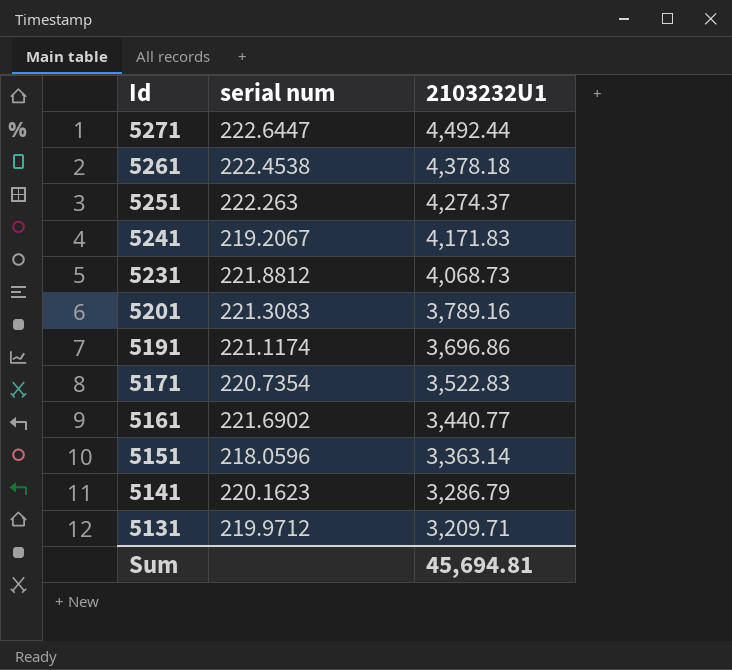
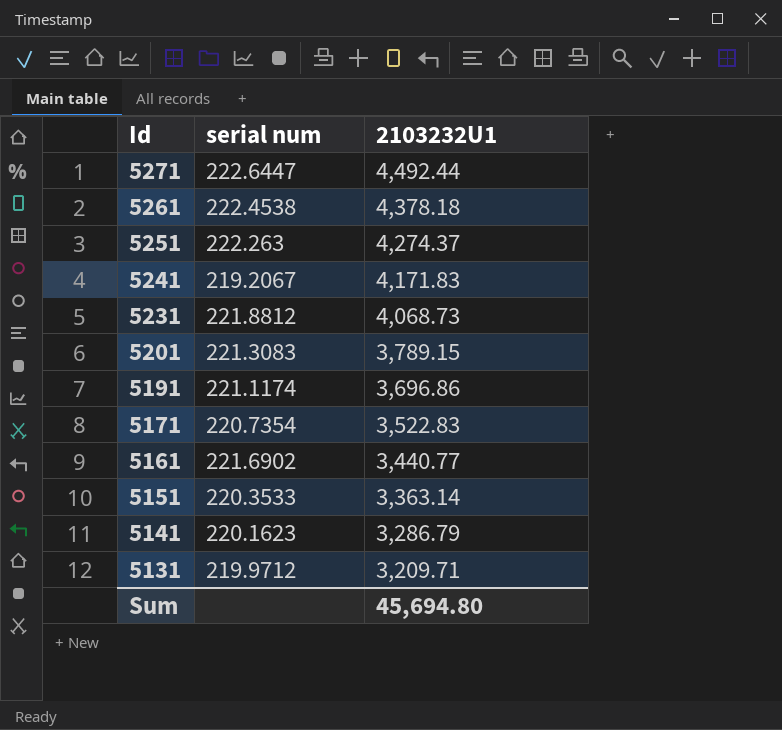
5201 | 2103232U1: 3,789.16 -> 3,789.15
5151 | serial num: 218.0596 -> 220.3533
Sum | 2103232U1: 45,694.81 -> 45,694.80

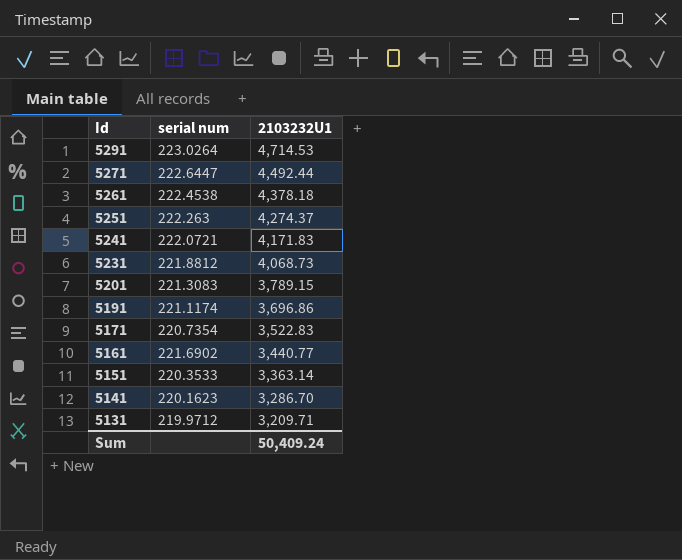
row 5291: none -> 223.0264 | 4,714.53
5241 | serial num: 219.2067 -> 222.0721
5141 | 2103232U1: 3,286.79 -> 3,286.70
Sum | 2103232U1: 45,694.80 -> 50,409.24

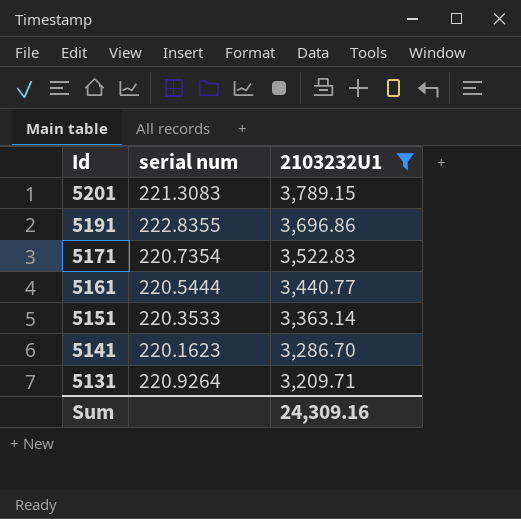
filter: none -> 2103232U1 <= 3,789.15
5191 | serial num: 221.1174 -> 222.8355
5161 | serial num: 221.6902 -> 220.5444
5131 | serial num: 219.9712 -> 220.9264
Sum | 2103232U1: 50,409.24 -> 24,309.16

